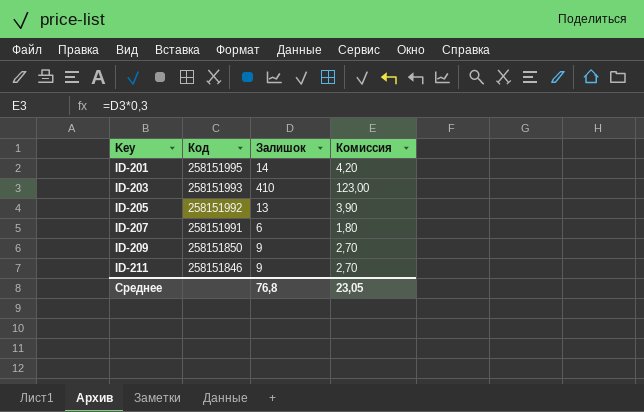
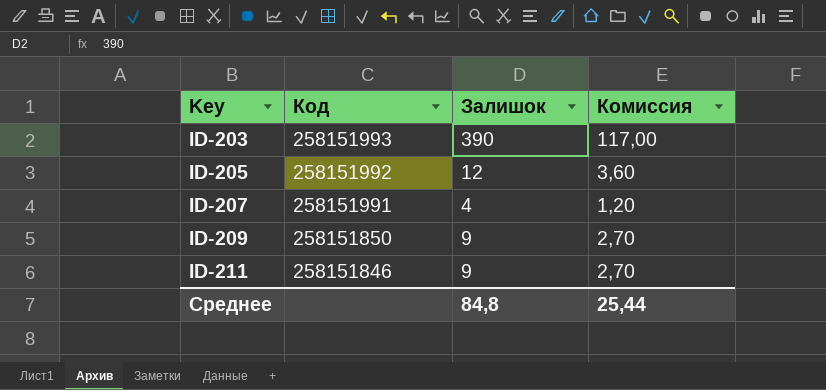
row ID-201: 258151995 | 14 | 4,20 -> none
ID-203 | Залишок: 410 -> 390
ID-203 | Комиссия: 123,00 -> 117,00
ID-205 | Залишок: 13 -> 12
ID-205 | Комиссия: 3,90 -> 3,60
ID-207 | Залишок: 6 -> 4
ID-207 | Комиссия: 1,80 -> 1,20
Среднее | Залишок: 76,8 -> 84,8
Среднее | Комиссия: 23,05 -> 25,44

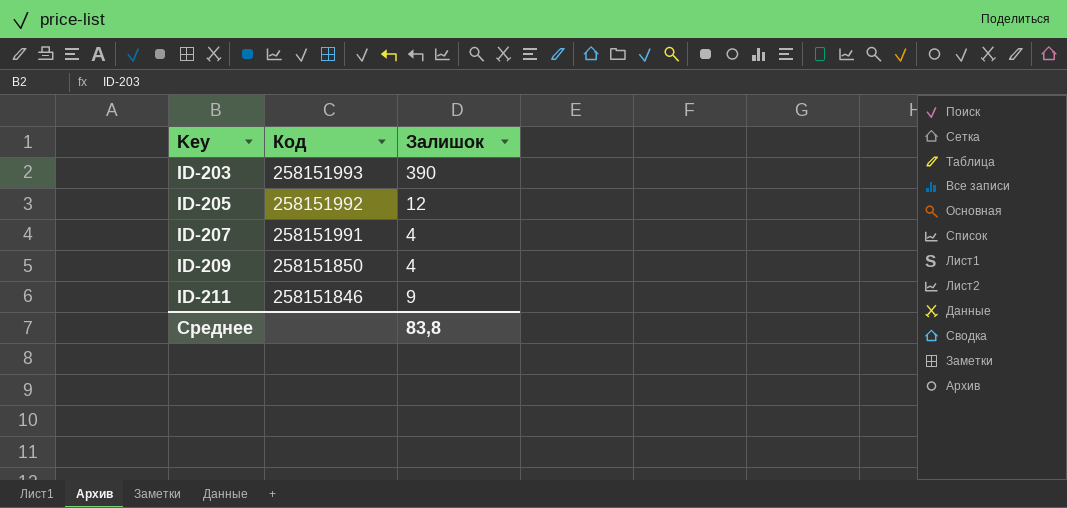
column Комиссия | formula: [Залишок] * 0,3 -> none
ID-209 | Залишок: 9 -> 4
Среднее | Залишок: 84,8 -> 83,8

